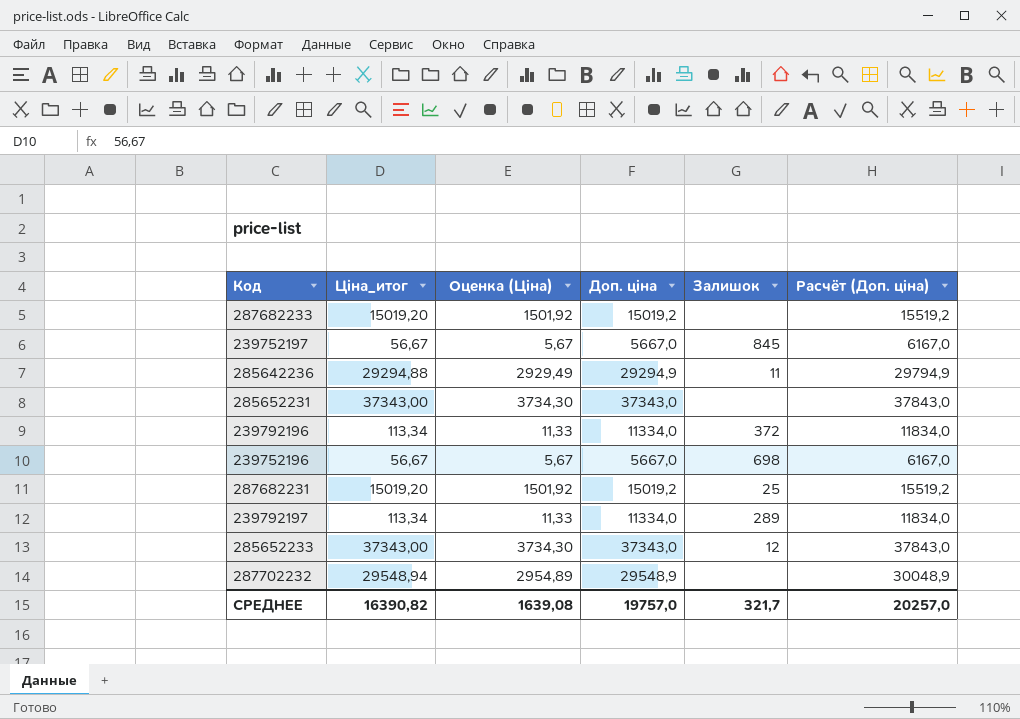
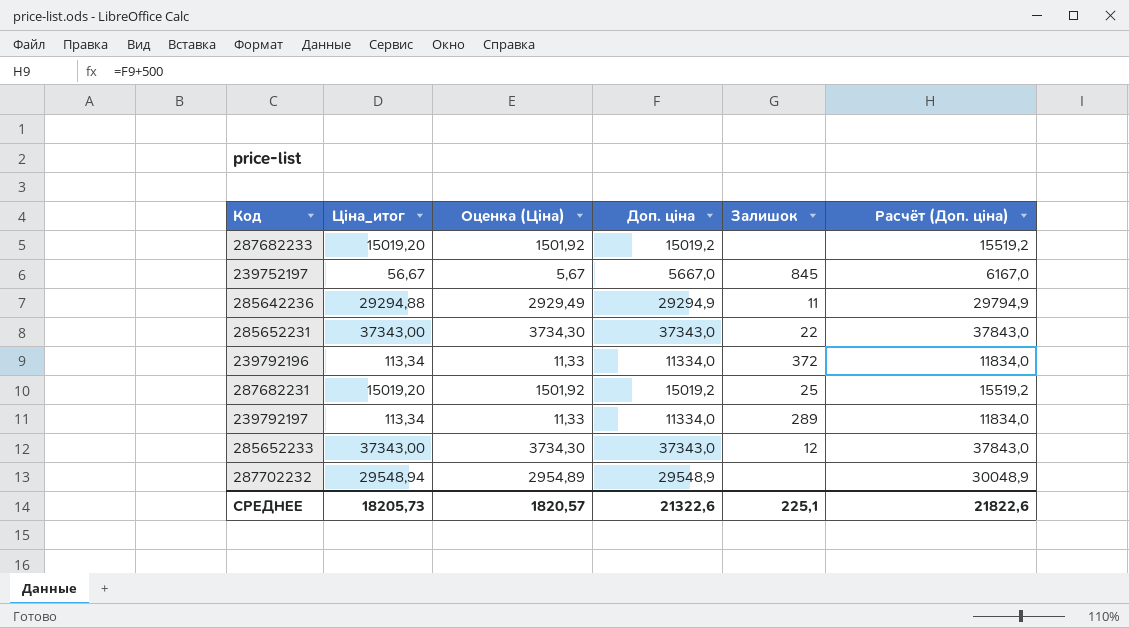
row 239752196: 56,67 | 5,67 | 5667,0 | 698 | 6167,0 -> none
285652231 | Залишок: none -> 22
СРЕДНЕЕ | Ціна_итог: 16390,82 -> 18205,73
СРЕДНЕЕ | Оценка (Ціна): 1639,08 -> 1820,57
СРЕДНЕЕ | Доп. ціна: 19757,0 -> 21322,6
СРЕДНЕЕ | Залишок: 321,7 -> 225,1
СРЕДНЕЕ | Расчёт (Доп. ціна): 20257,0 -> 21822,6

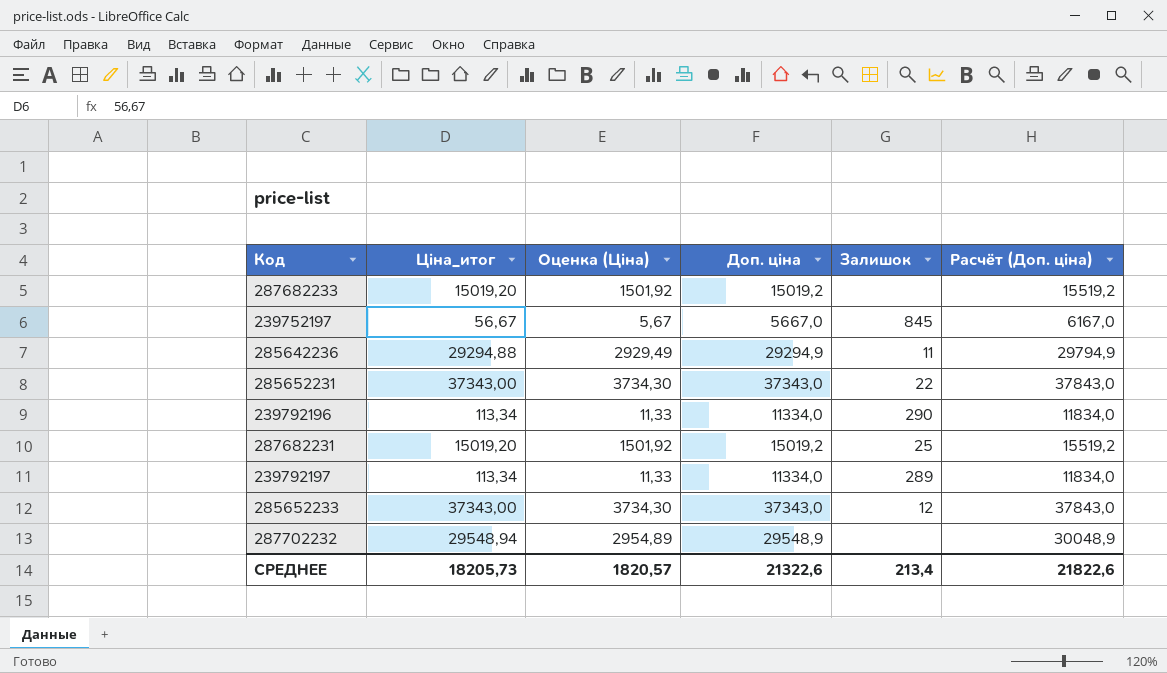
239792196 | Залишок: 372 -> 290
СРЕДНЕЕ | Залишок: 225,1 -> 213,4

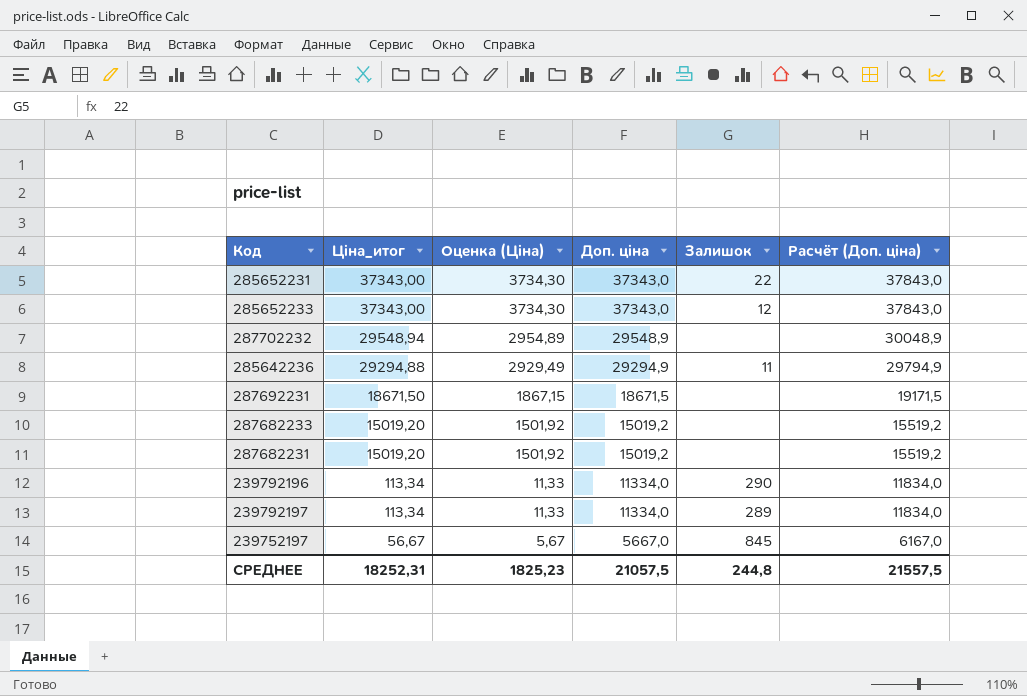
row order: none -> Ціна_итог descending
row 287692231: none -> 18671,50 | 1867,15 | 18671,5 | none | 19171,5
287682231 | Залишок: 25 -> none
СРЕДНЕЕ | Ціна_итог: 18205,73 -> 18252,31
СРЕДНЕЕ | Оценка (Ціна): 1820,57 -> 1825,23
СРЕДНЕЕ | Доп. ціна: 21322,6 -> 21057,5
СРЕДНЕЕ | Залишок: 213,4 -> 244,8
СРЕДНЕЕ | Расчёт (Доп. ціна): 21822,6 -> 21557,5

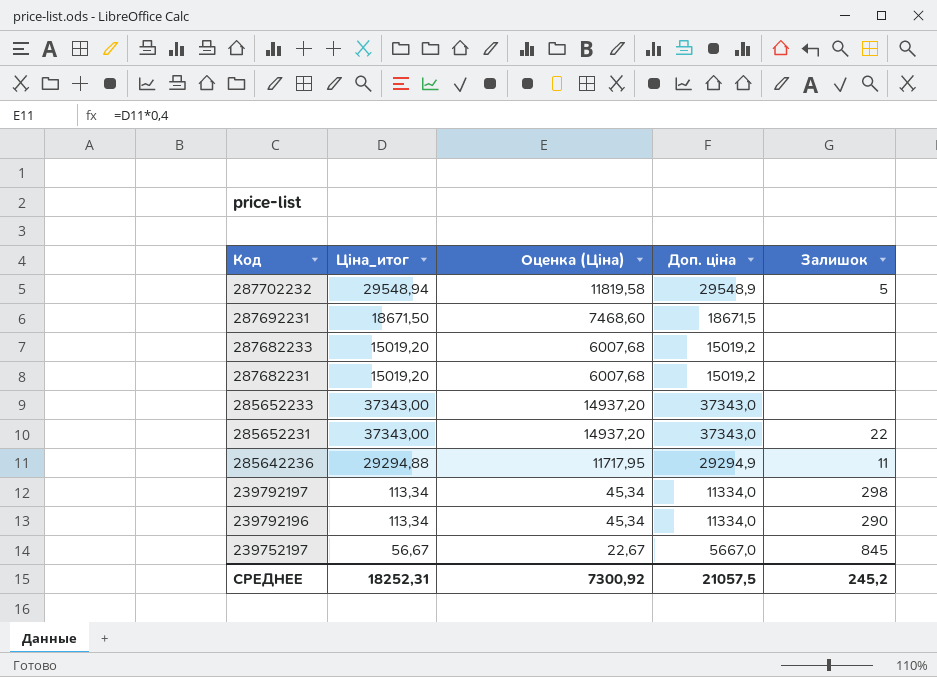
row order: Ціна_итог descending -> Код descending
column Расчёт (Доп. ціна) | formula: [Доп. ціна] + 500 -> none
column Оценка (Ціна) | formula: [Ціна_итог] * 0,1 -> [Ціна_итог] * 0,4
287702232 | Залишок: none -> 5
285652233 | Залишок: 12 -> none
239792197 | Залишок: 289 -> 298
СРЕДНЕЕ | Оценка (Ціна): 1825,23 -> 7300,92
СРЕДНЕЕ | Залишок: 244,8 -> 245,2

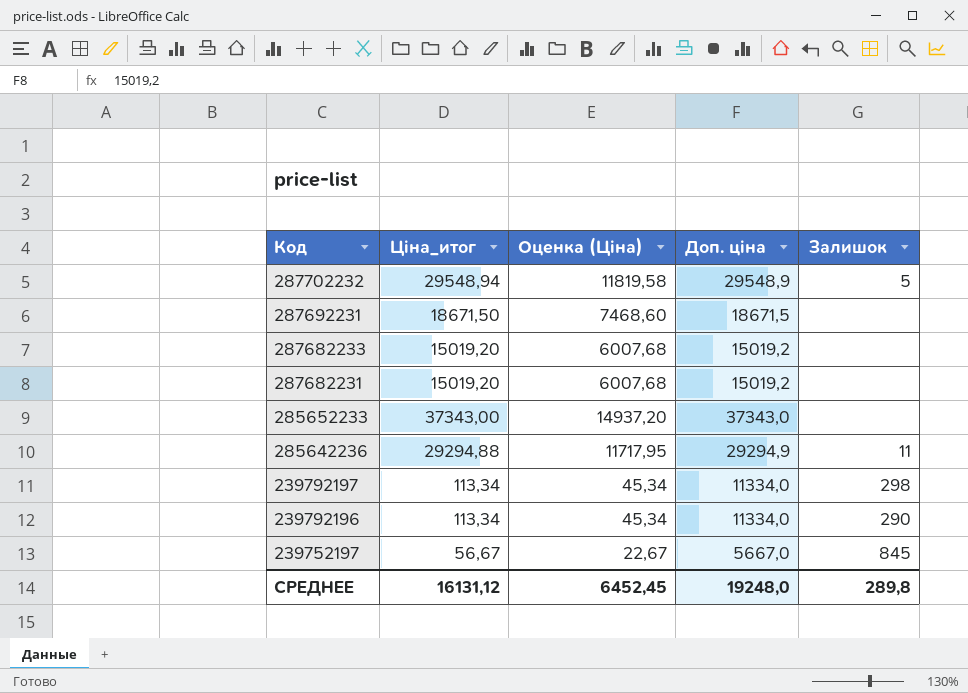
row 285652231: 37343,00 | 14937,20 | 37343,0 | 22 -> none
СРЕДНЕЕ | Ціна_итог: 18252,31 -> 16131,12
СРЕДНЕЕ | Оценка (Ціна): 7300,92 -> 6452,45
СРЕДНЕЕ | Доп. ціна: 21057,5 -> 19248,0
СРЕДНЕЕ | Залишок: 245,2 -> 289,8

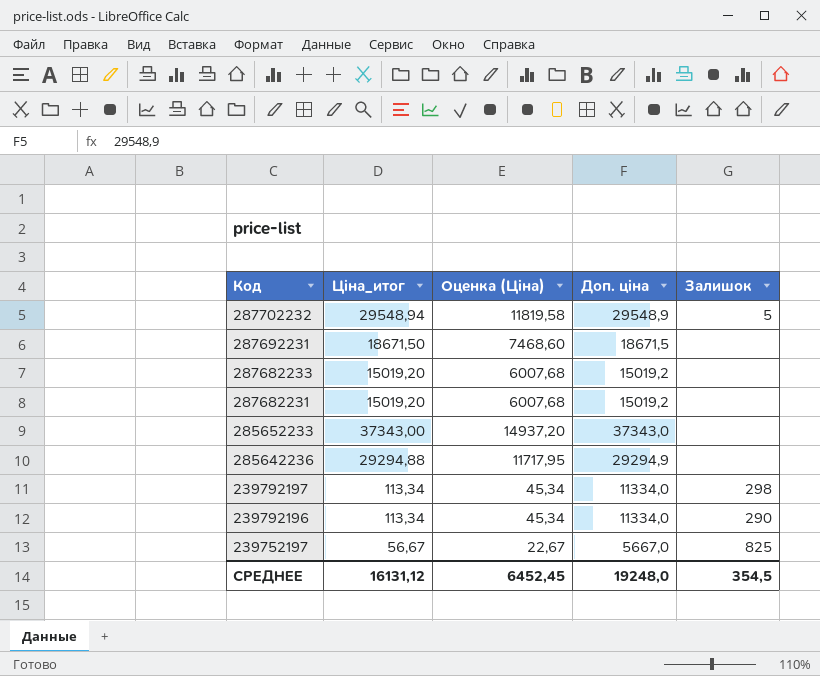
285642236 | Залишок: 11 -> none
239752197 | Залишок: 845 -> 825
СРЕДНЕЕ | Залишок: 289,8 -> 354,5

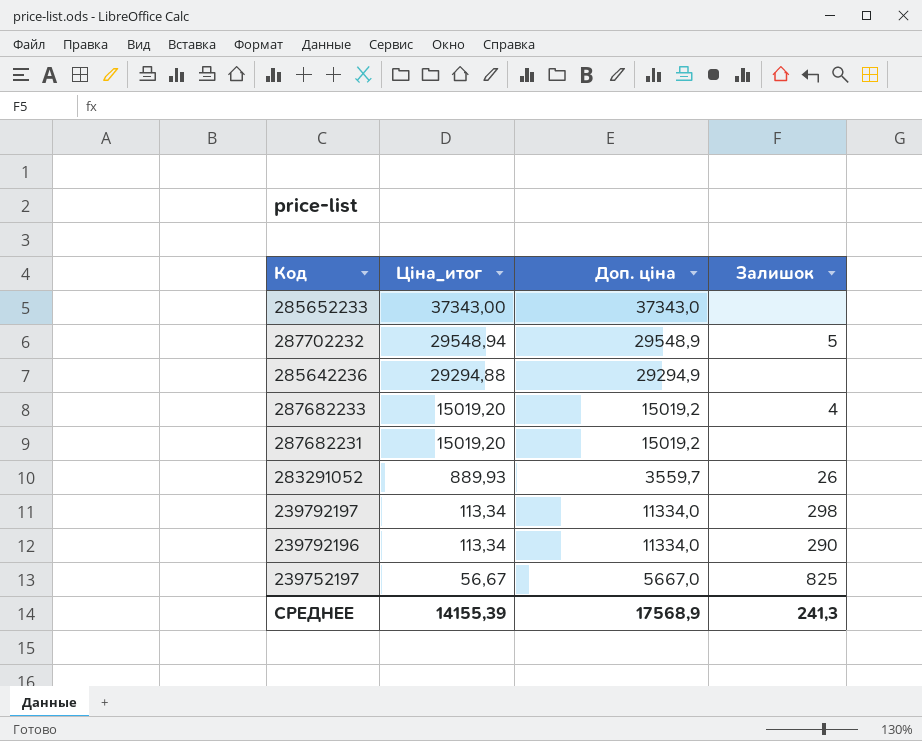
row order: Код descending -> Ціна_итог descending
column Оценка (Ціна) | formula: [Ціна_итог] * 0,4 -> none
row 287692231: 18671,50 | 7468,60 | 18671,5 | none -> none
287682233 | Залишок: none -> 4
row 283291052: none -> 889,93 | 3559,7 | 26
СРЕДНЕЕ | Ціна_итог: 16131,12 -> 14155,39
СРЕДНЕЕ | Доп. ціна: 19248,0 -> 17568,9
СРЕДНЕЕ | Залишок: 354,5 -> 241,3

